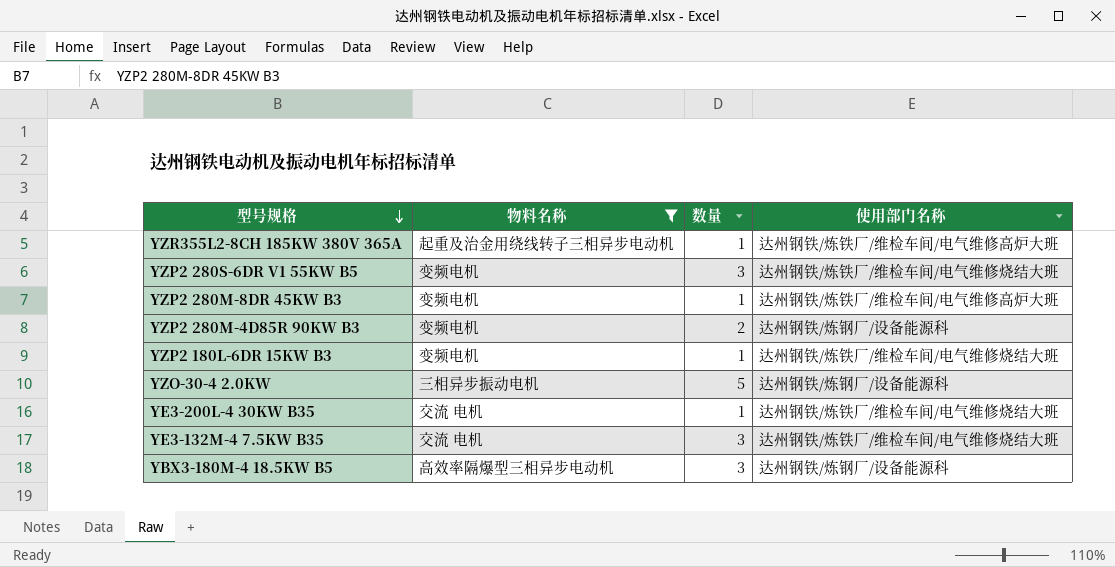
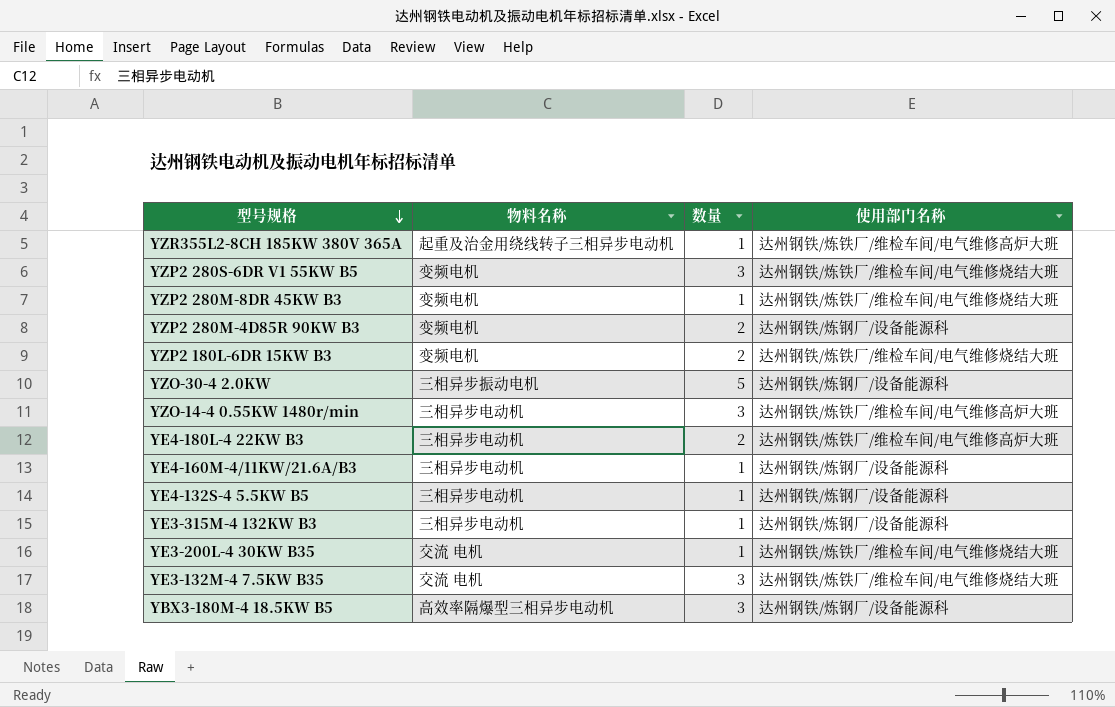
filter: 物料名称 != 三相异步电动机 -> none
YZP2 280M-8DR 45KW B3 | 使用部门名称: 达州钢铁/炼铁厂/维检车间/电气维修高炉大班 -> 达州钢铁/炼铁厂/维检车间/电气维修烧结大班
YZP2 180L-6DR 15KW B3 | 数量: 1 -> 2

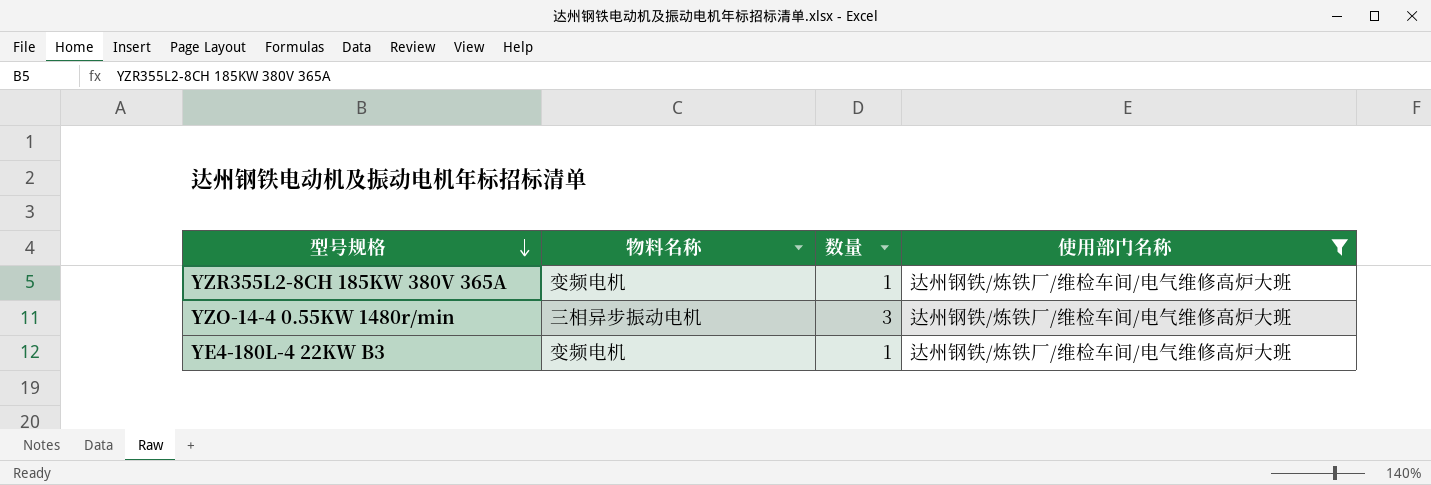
filter: none -> 使用部门名称 = 达州钢铁/炼铁厂/维检车间/电气维修高炉大班
YZR355L2-8CH 185KW 380V 365A | 物料名称: 起重及治金用绕线转子三相异步电动机 -> 变频电机
YZO-14-4 0.55KW 1480r/min | 物料名称: 三相异步电动机 -> 三相异步振动电机
YE4-180L-4 22KW B3 | 物料名称: 三相异步电动机 -> 变频电机
YE4-180L-4 22KW B3 | 数量: 2 -> 1

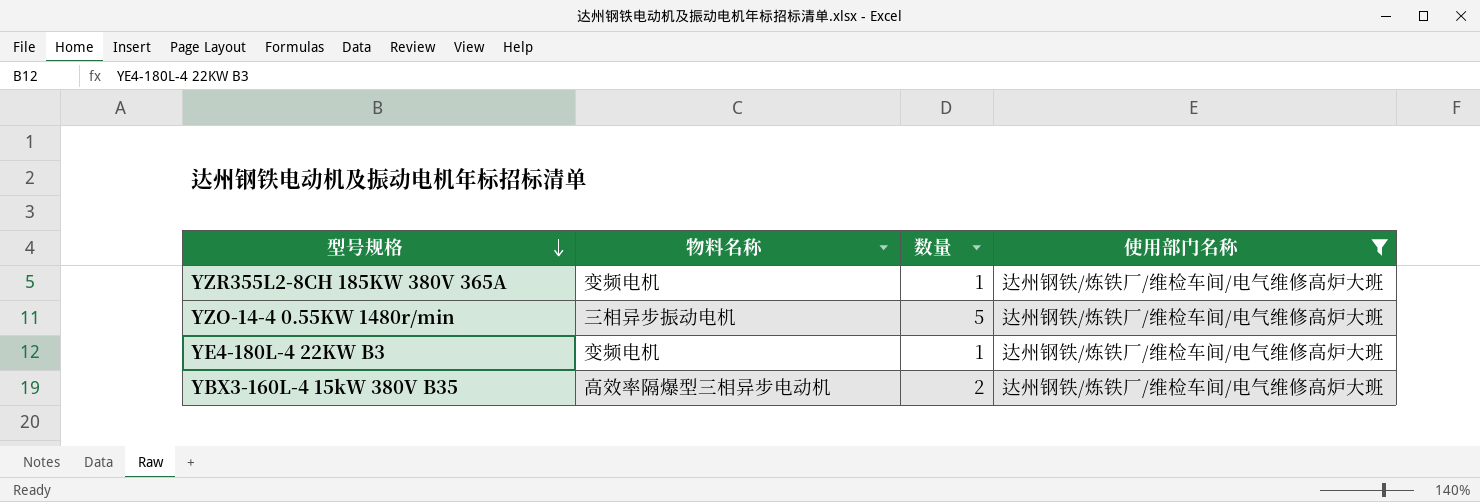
YZO-14-4 0.55KW 1480r/min | 数量: 3 -> 5
row YBX3-160L-4 15kW 380V B35: none -> 高效率隔爆型三相异步电动机 | 2 | 达州钢铁/炼铁厂/维检车间/电气维修高炉大班

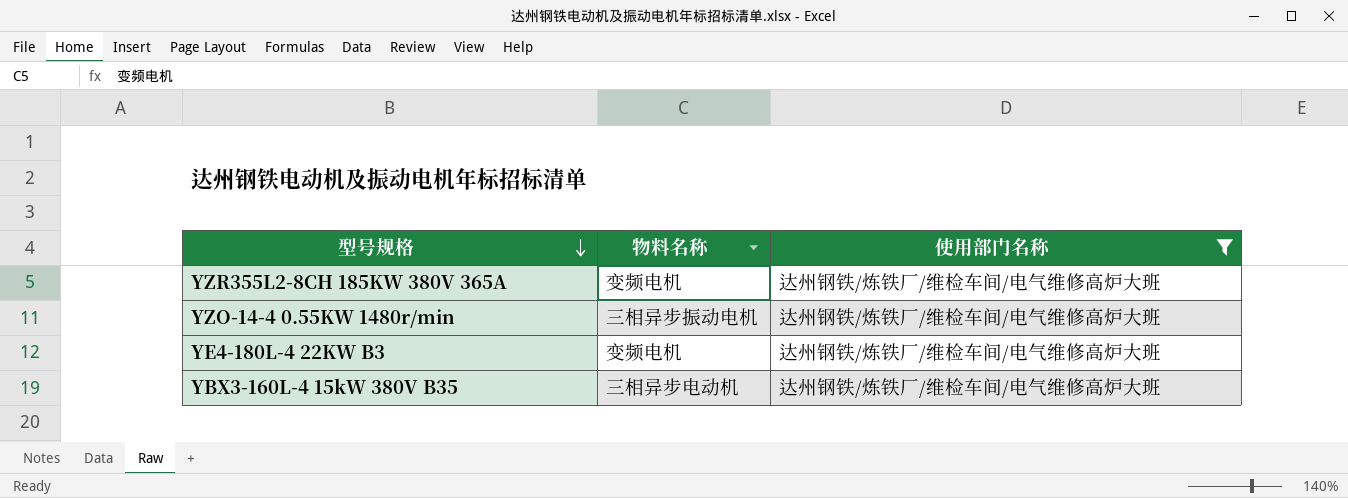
column 数量 | position: 3 -> none
YBX3-160L-4 15kW 380V B35 | 物料名称: 高效率隔爆型三相异步电动机 -> 三相异步电动机

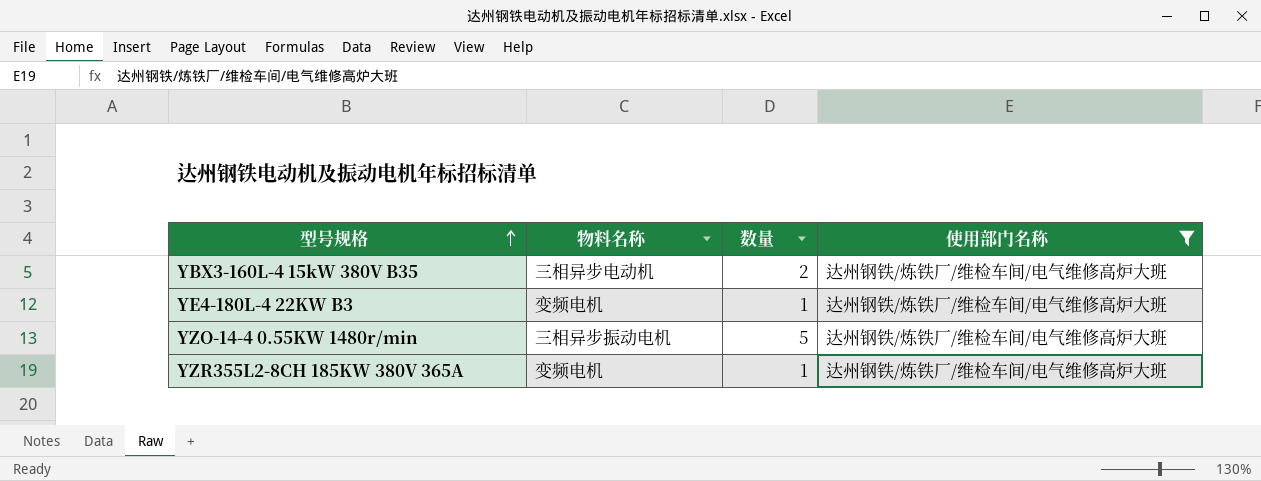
row order: 型号规格 descending -> 型号规格 ascending
column 数量 | position: none -> 3

